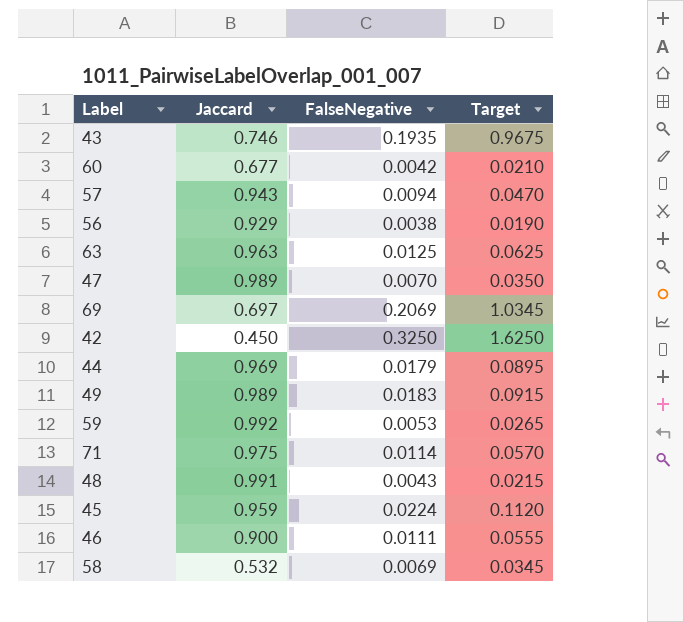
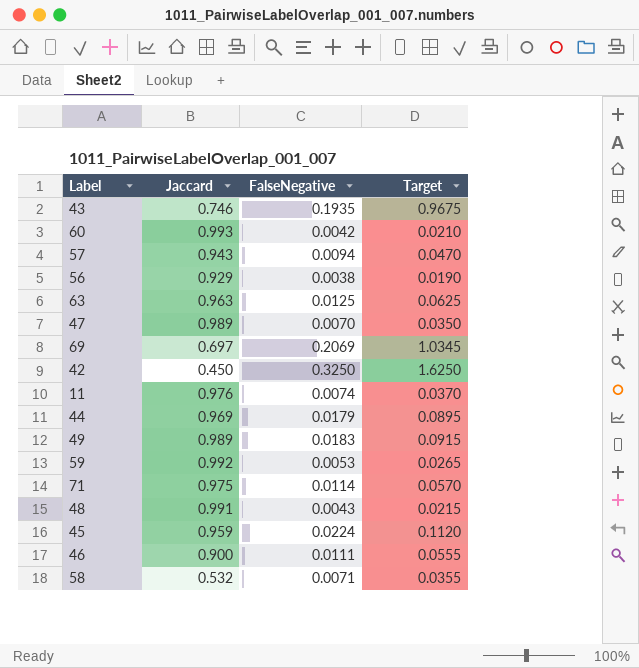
60 | Jaccard: 0.677 -> 0.993
row 11: none -> 0.976 | 0.0074 | 0.0370
58 | FalseNegative: 0.0069 -> 0.0071
58 | Target: 0.0345 -> 0.0355

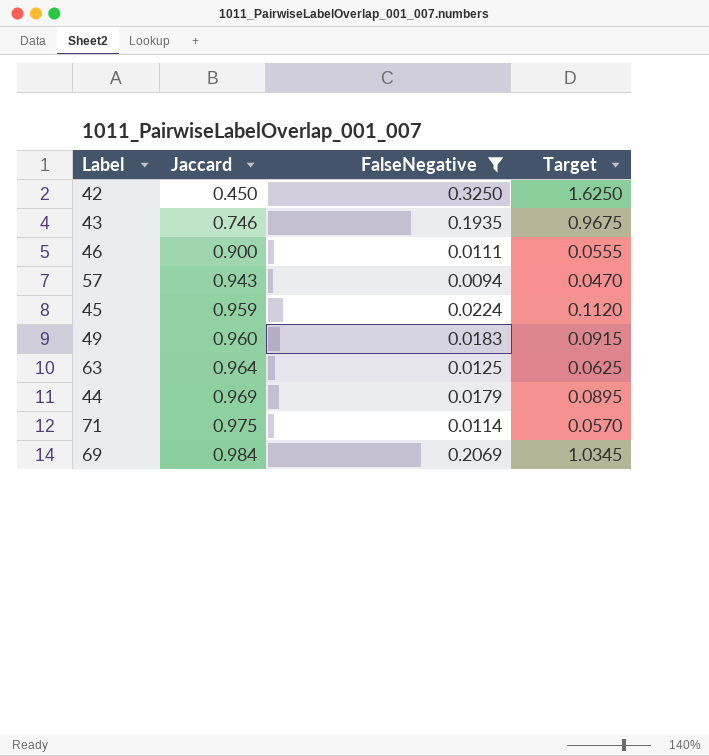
filter: none -> FalseNegative >= 0.0094
row order: none -> Jaccard ascending
49 | Jaccard: 0.989 -> 0.960
63 | Jaccard: 0.963 -> 0.964
69 | Jaccard: 0.697 -> 0.984

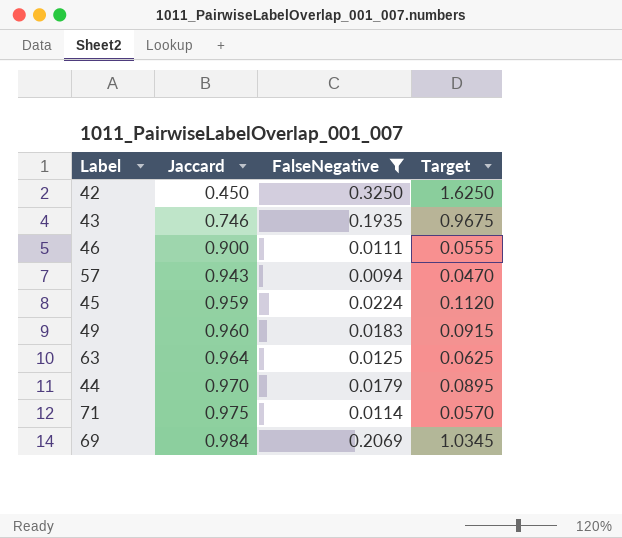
44 | Jaccard: 0.969 -> 0.970

